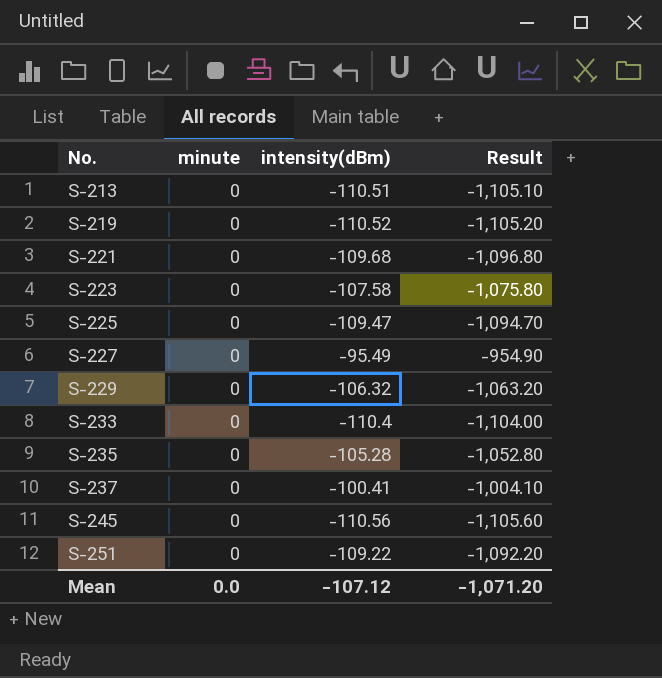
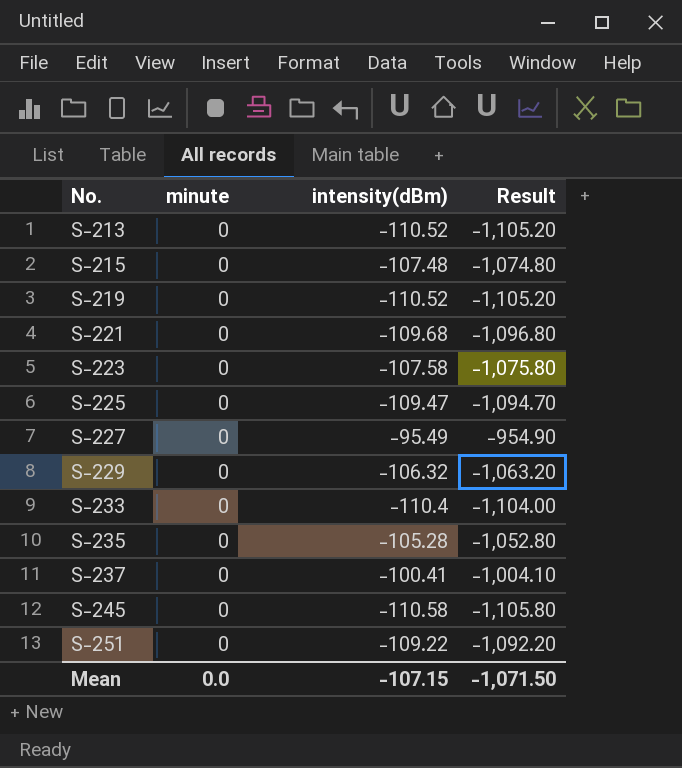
S-213 | intensity(dBm): -110.51 -> -110.52
S-213 | Result: -1,105.10 -> -1,105.20
row S-215: none -> 0 | -107.48 | -1,074.80
S-245 | intensity(dBm): -110.56 -> -110.58
S-245 | Result: -1,105.60 -> -1,105.80
Mean | intensity(dBm): -107.12 -> -107.15
Mean | Result: -1,071.20 -> -1,071.50

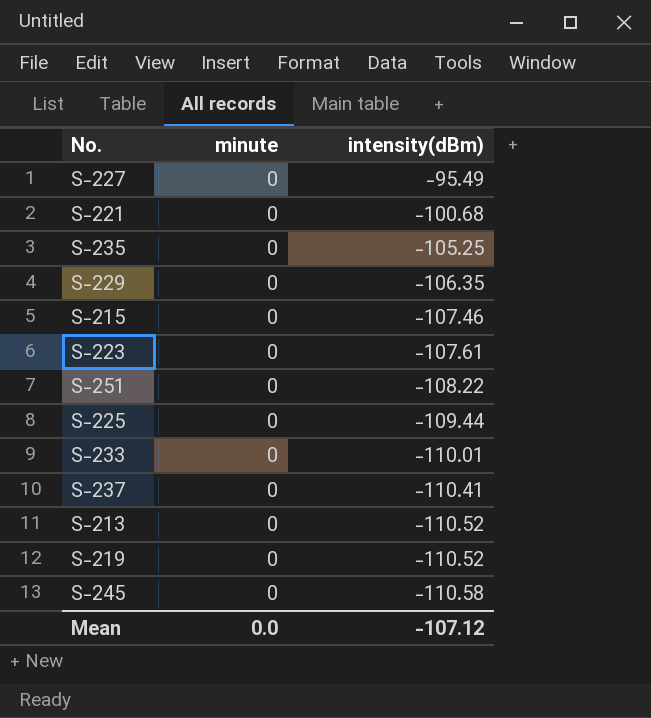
row order: No. ascending -> intensity(dBm) descending
column Result | formula: [intensity(dBm)] * 10 -> none
S-221 | intensity(dBm): -109.68 -> -100.68
S-235 | intensity(dBm): -105.28 -> -105.25
S-229 | intensity(dBm): -106.32 -> -106.35
S-215 | intensity(dBm): -107.48 -> -107.46
S-223 | intensity(dBm): -107.58 -> -107.61
S-251 | intensity(dBm): -109.22 -> -108.22
S-225 | intensity(dBm): -109.47 -> -109.44
S-233 | intensity(dBm): -110.4 -> -110.01
S-237 | intensity(dBm): -100.41 -> -110.41
Mean | intensity(dBm): -107.15 -> -107.12

